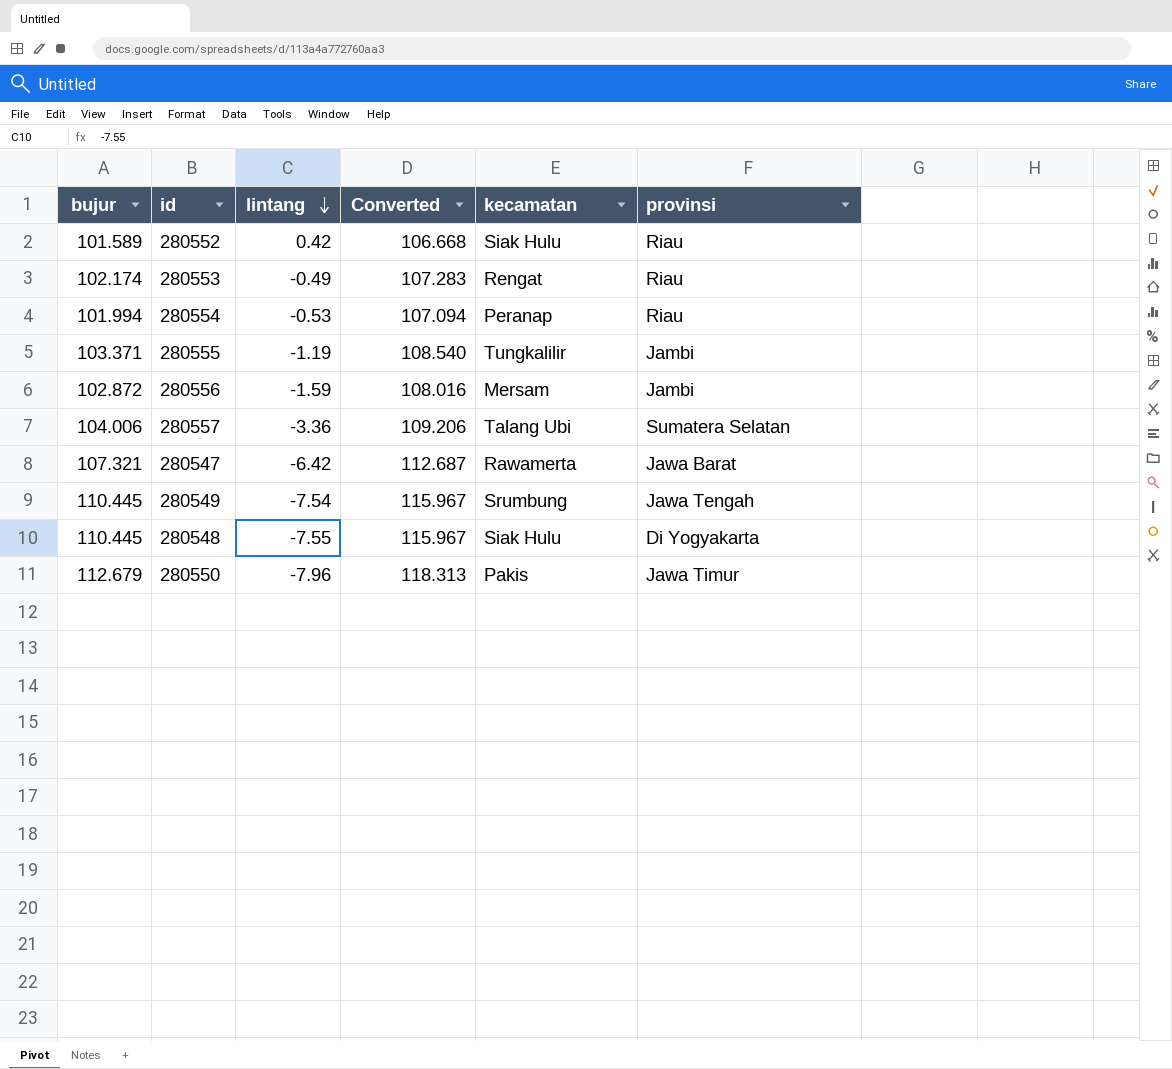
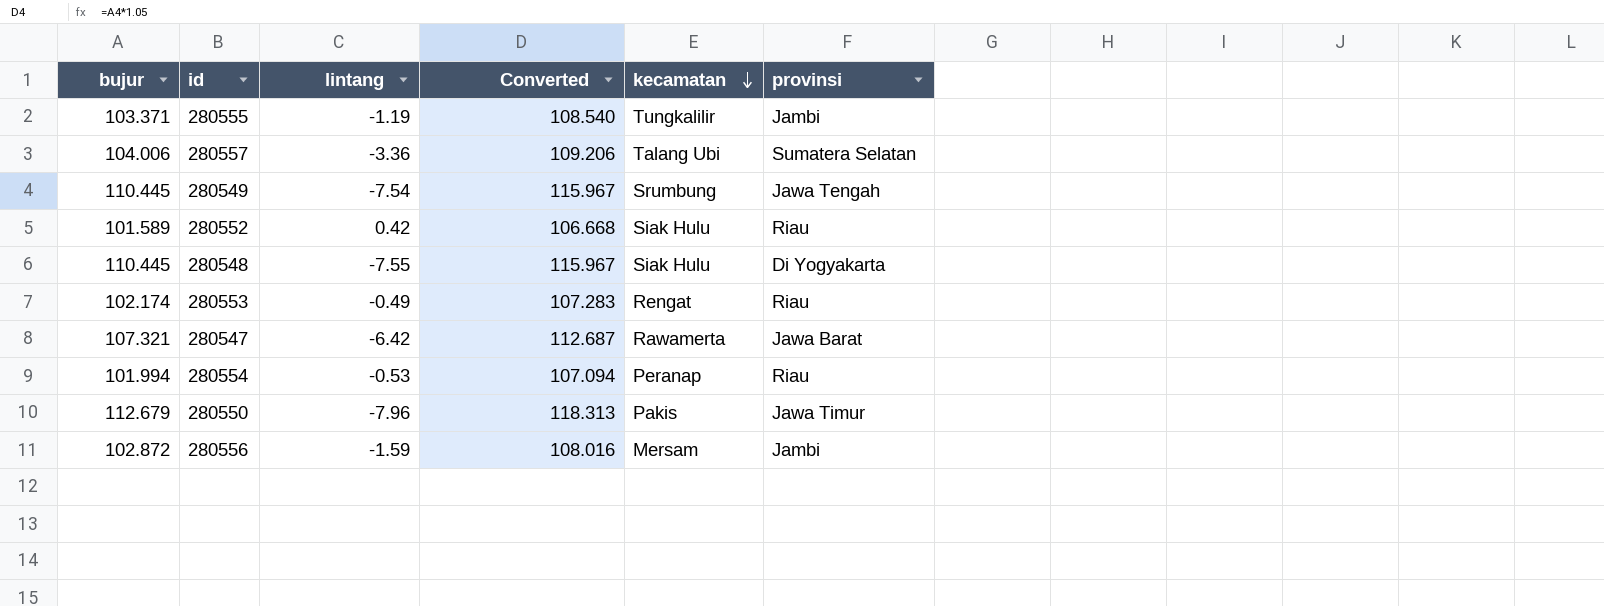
row order: lintang descending -> kecamatan descending

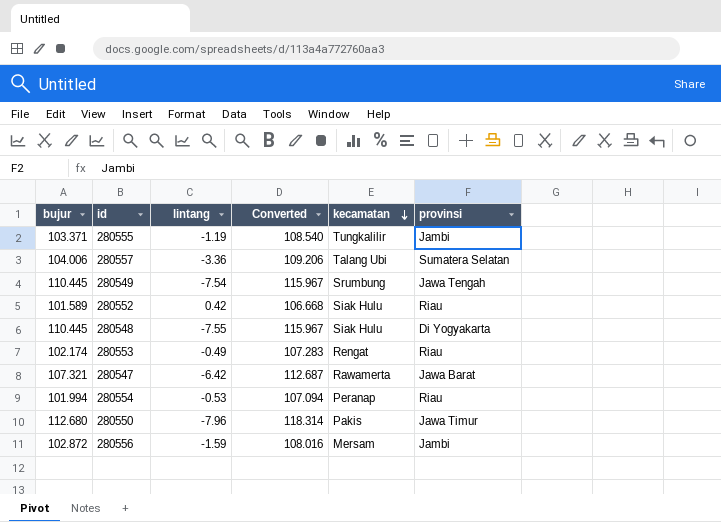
280550 | bujur: 112.679 -> 112.680
280550 | Converted: 118.313 -> 118.314

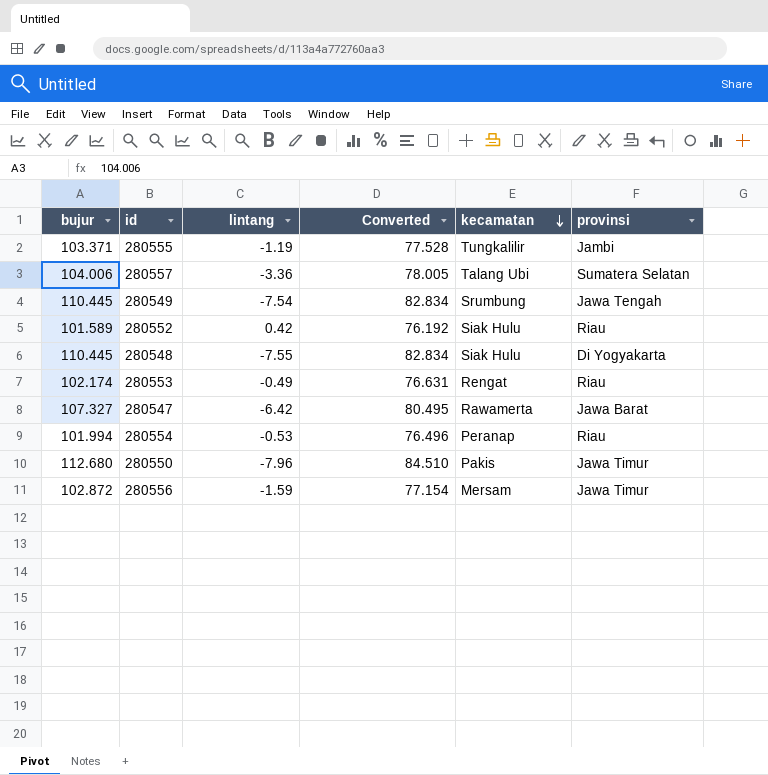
column Converted | formula: [bujur] * 1.05 -> [bujur] * 0.75
280547 | bujur: 107.321 -> 107.327
280556 | provinsi: Jambi -> Jawa Timur

